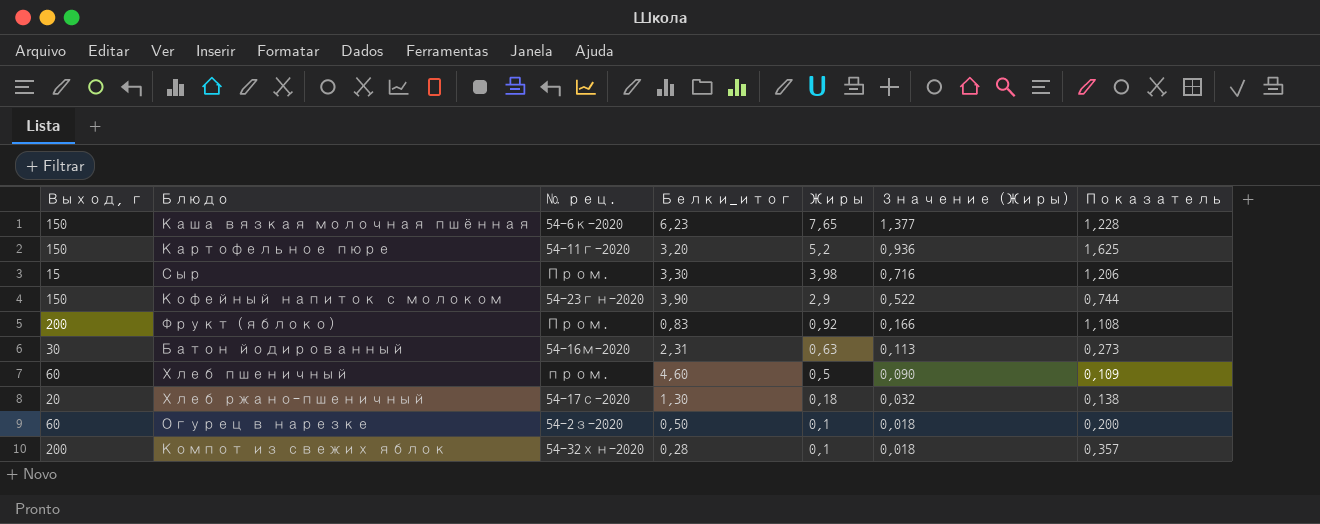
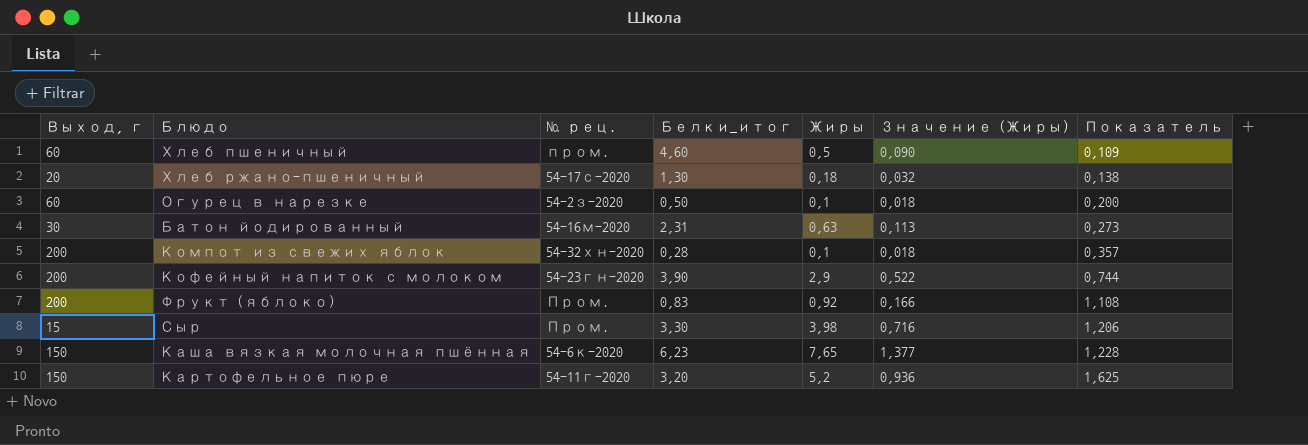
row order: Жиры descending -> Показатель ascending
Кофейный напиток с молоком | Выход, г: 150 -> 200

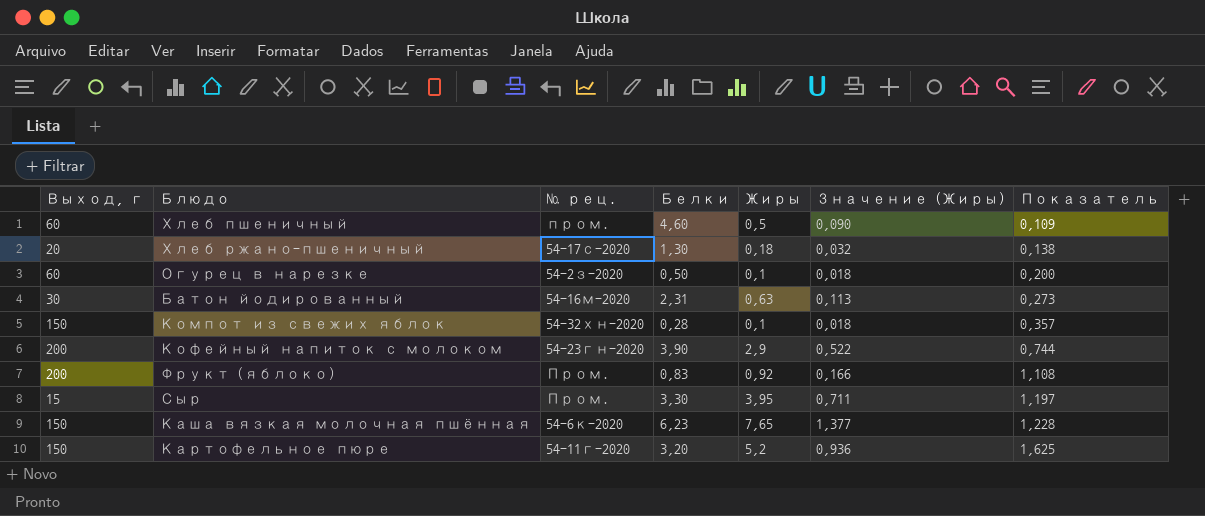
column name: Белки_итог -> Белки
Компот из свежих яблок | Выход, г: 200 -> 150
Сыр | Жиры: 3,98 -> 3,95
Сыр | Значение (Жиры): 0,716 -> 0,711
Сыр | Показатель: 1,206 -> 1,197

